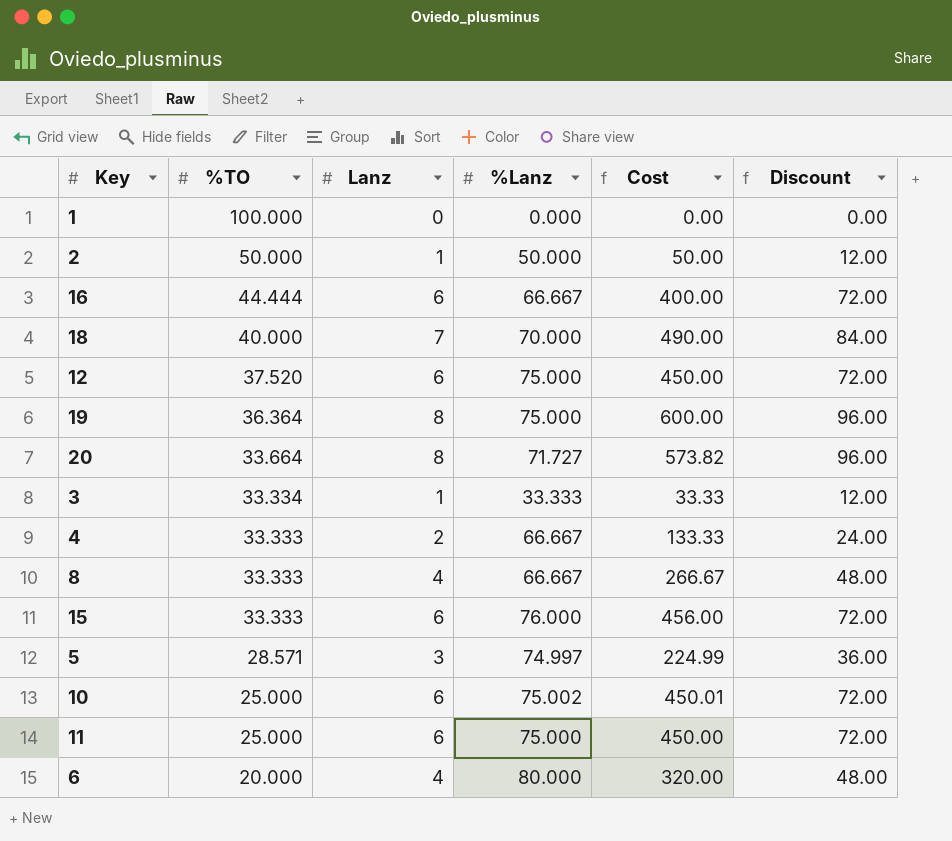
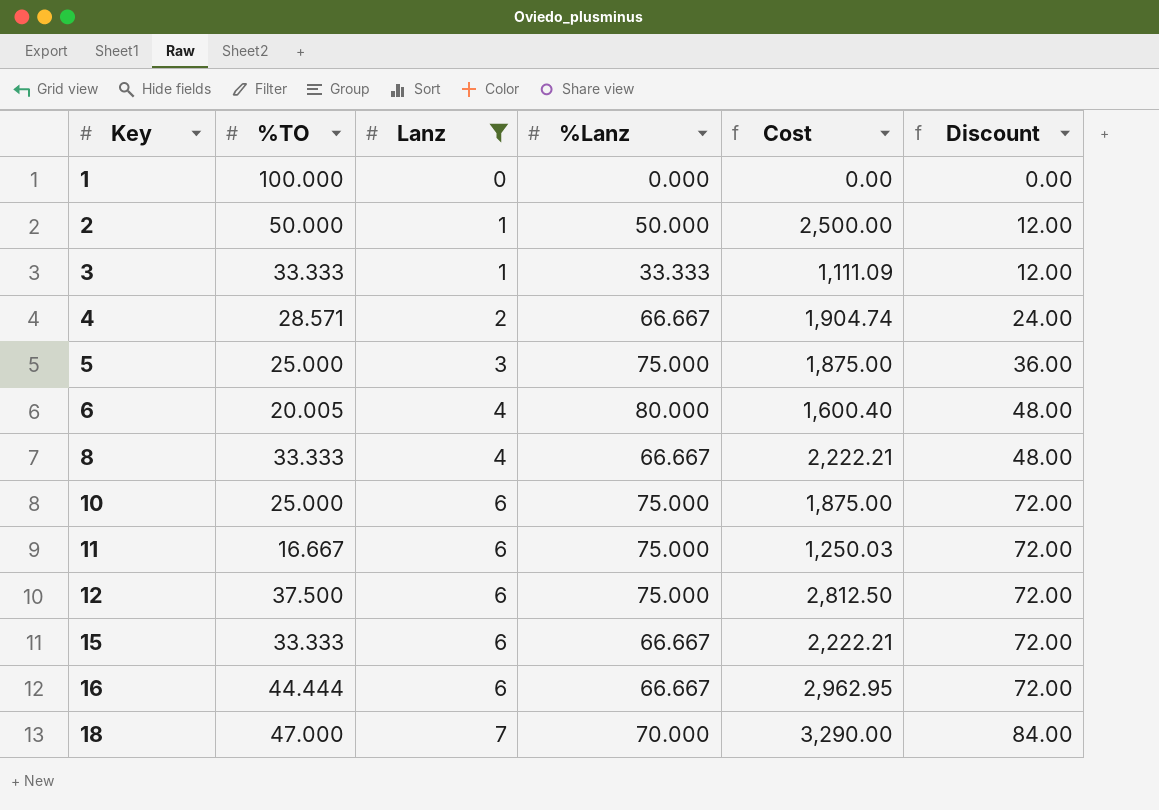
filter: none -> Lanz != 8
row order: %TO descending -> Key ascending
column Cost | formula: [Lanz] * [%Lanz] -> [%TO] * [%Lanz]
3 | %TO: 33.334 -> 33.333
4 | %TO: 33.333 -> 28.571
5 | %TO: 28.571 -> 25.000
5 | %Lanz: 74.997 -> 75.000
6 | %TO: 20.000 -> 20.005
10 | %Lanz: 75.002 -> 75.000
11 | %TO: 25.000 -> 16.667
12 | %TO: 37.520 -> 37.500
15 | %Lanz: 76.000 -> 66.667
18 | %TO: 40.000 -> 47.000

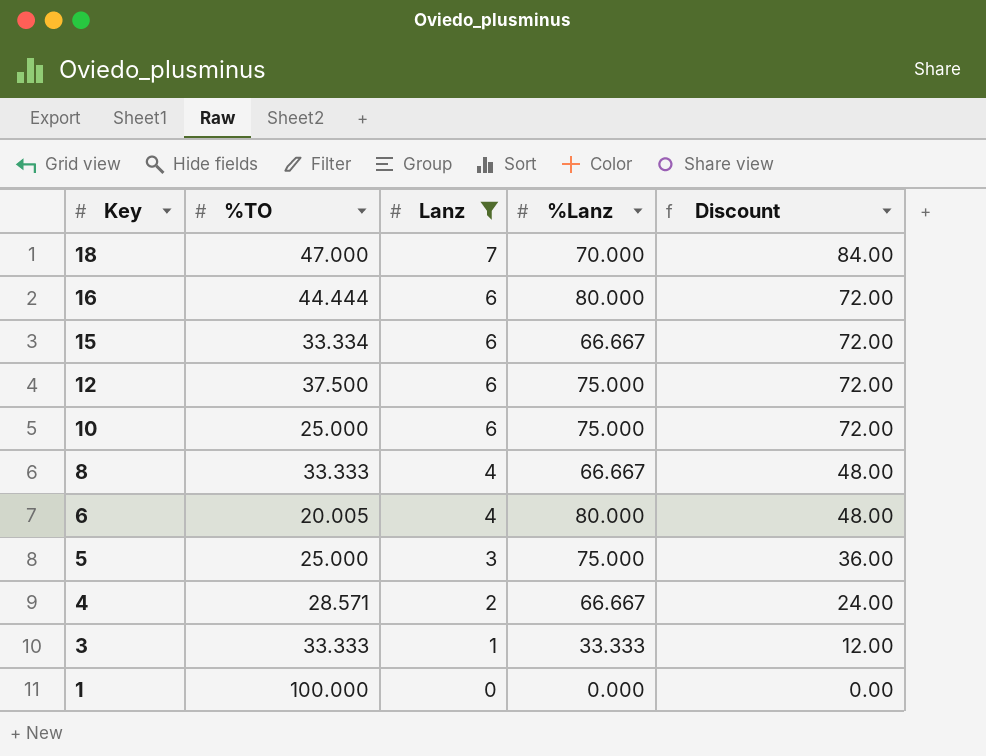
row order: Key ascending -> Key descending
column Cost | formula: [%TO] * [%Lanz] -> none
row 2: 50.000 | 1 | 50.000 | 2,500.00 | 12.00 -> none
row 11: 16.667 | 6 | 75.000 | 1,250.03 | 72.00 -> none
16 | %Lanz: 66.667 -> 80.000
15 | %TO: 33.333 -> 33.334

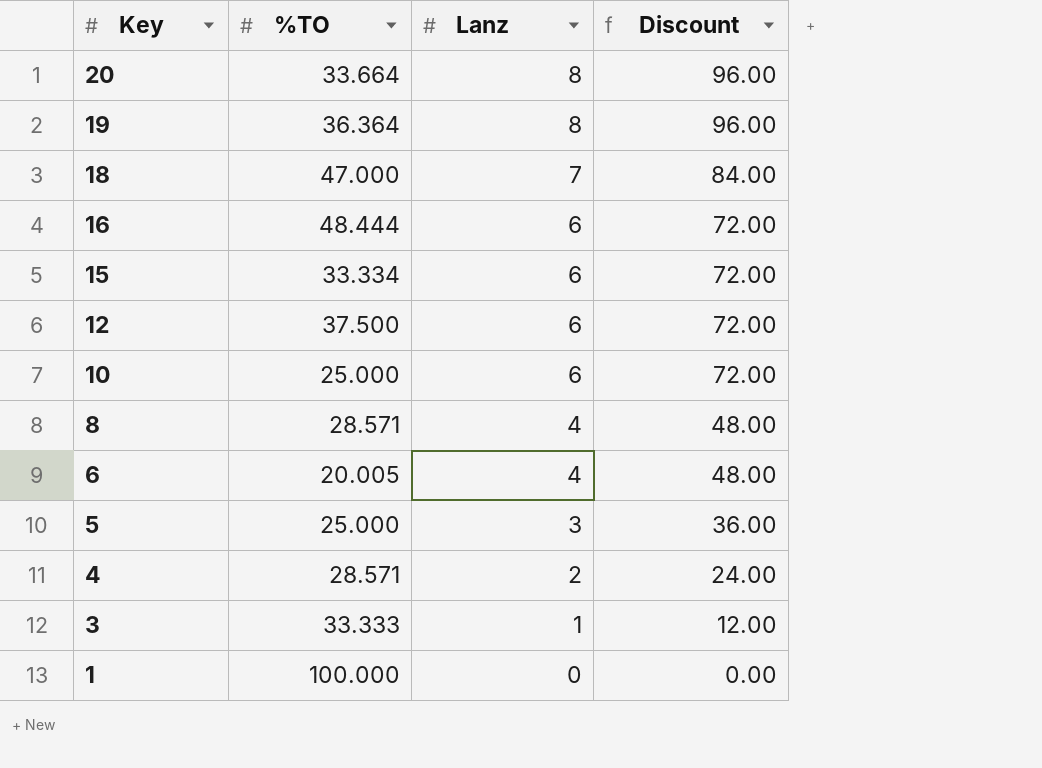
filter: Lanz != 8 -> none
column %Lanz | position: 4 -> none
16 | %TO: 44.444 -> 48.444
8 | %TO: 33.333 -> 28.571

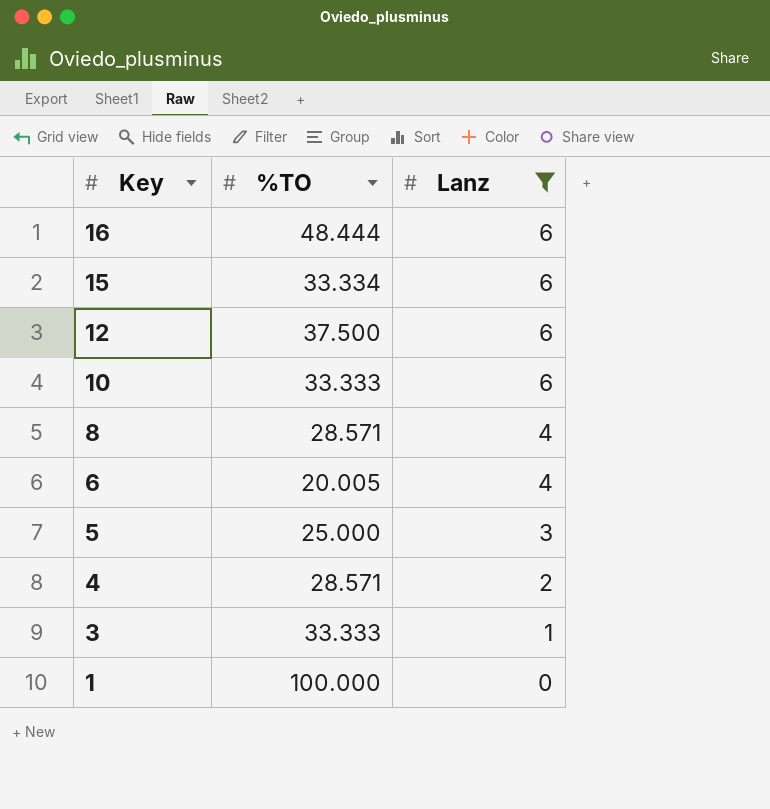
filter: none -> Lanz <= 6
column Discount | formula: [Lanz] * 12 -> none
10 | %TO: 25.000 -> 33.333

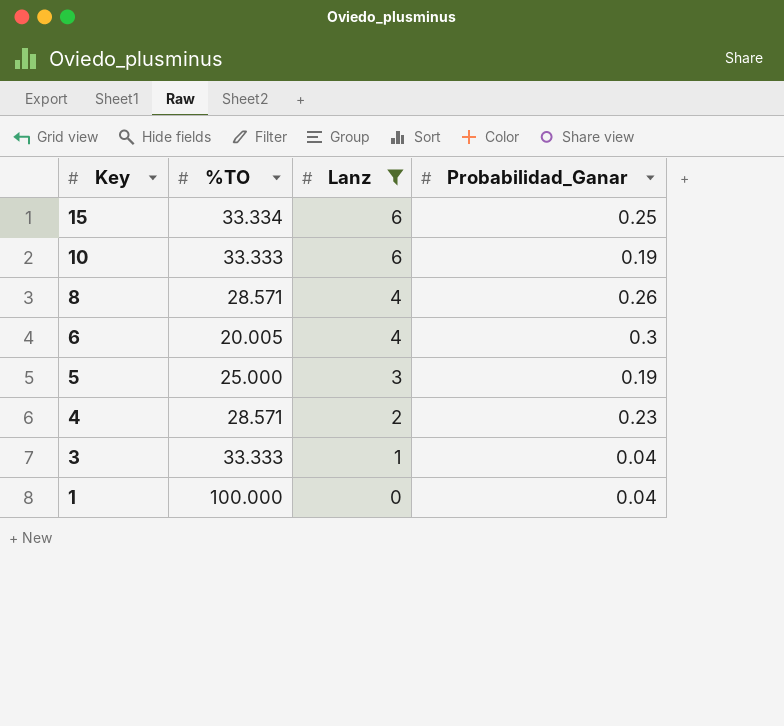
column Probabilidad_Ganar | position: none -> 4
row 16: 48.444 | 6 -> none
row 12: 37.500 | 6 -> none

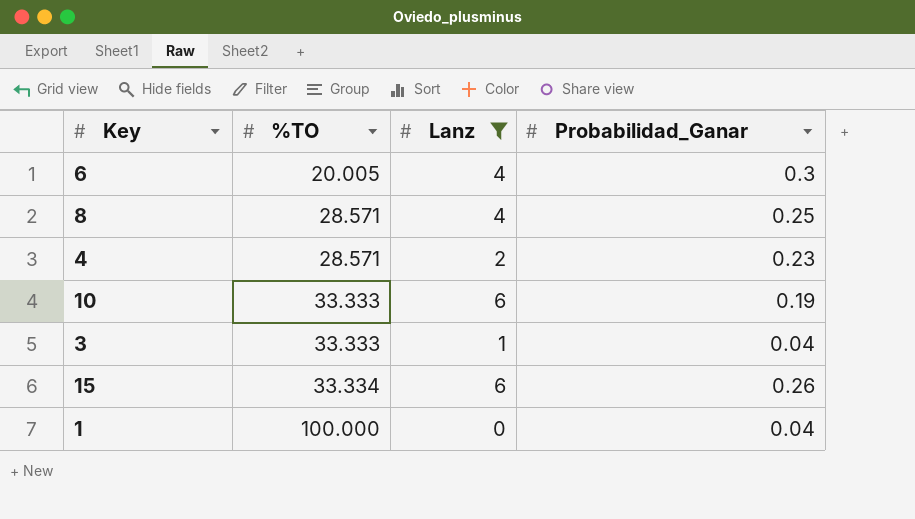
row order: Key descending -> %TO ascending
row 5: 25.000 | 3 | 0.19 -> none
8 | Probabilidad_Ganar: 0.26 -> 0.25
15 | Probabilidad_Ganar: 0.25 -> 0.26

